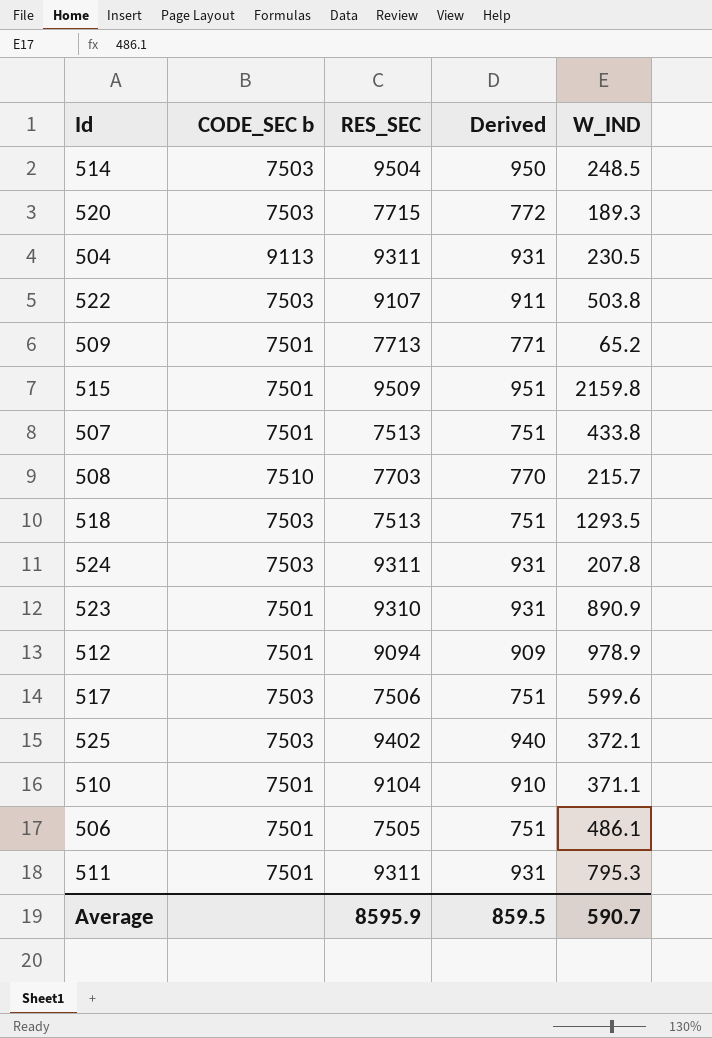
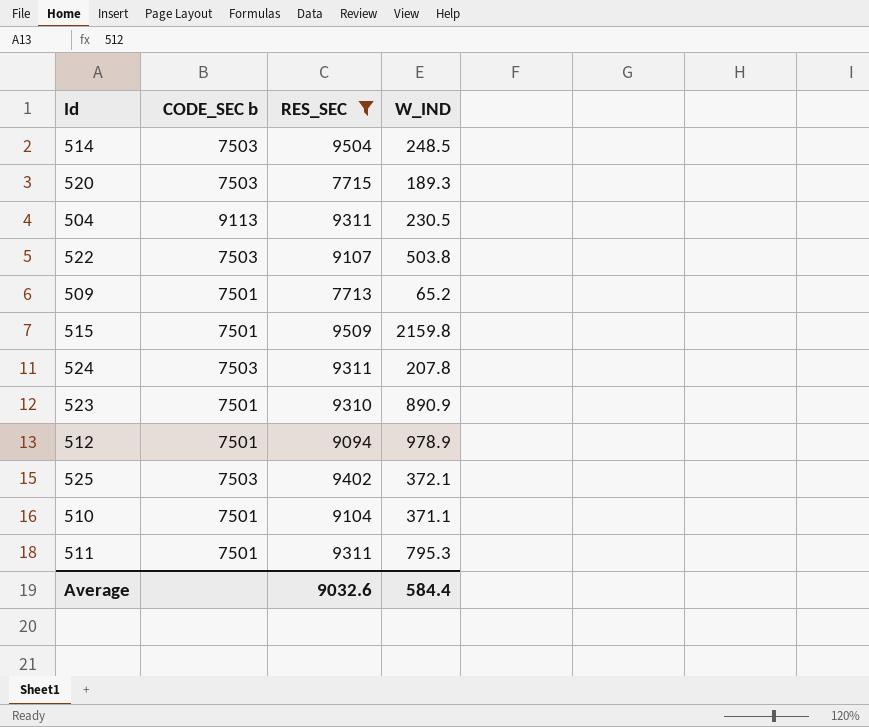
filter: none -> RES_SEC >= 7713
column Derived | formula: [RES_SEC] * 0.1 -> none
Average | RES_SEC: 8595.9 -> 9032.6
Average | W_IND: 590.7 -> 584.4

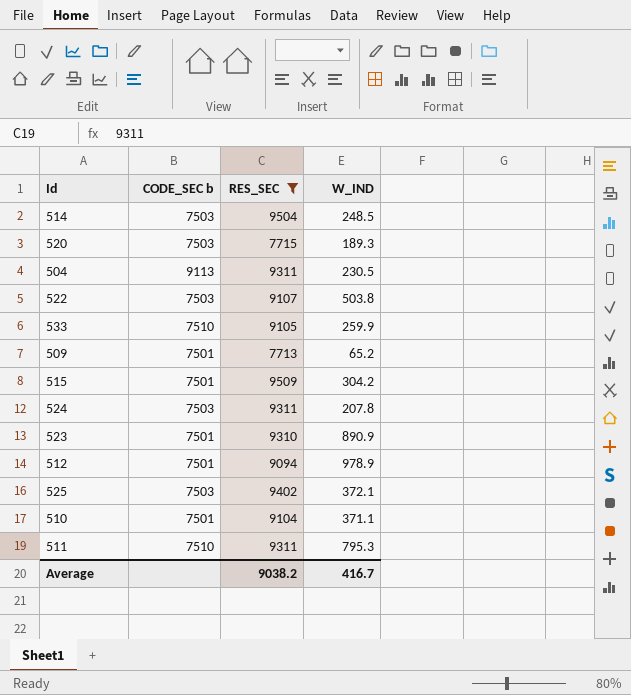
row 533: none -> 7510 | 9105 | 259.9
515 | W_IND: 2159.8 -> 304.2
511 | CODE_SEC b: 7501 -> 7510
Average | RES_SEC: 9032.6 -> 9038.2
Average | W_IND: 584.4 -> 416.7

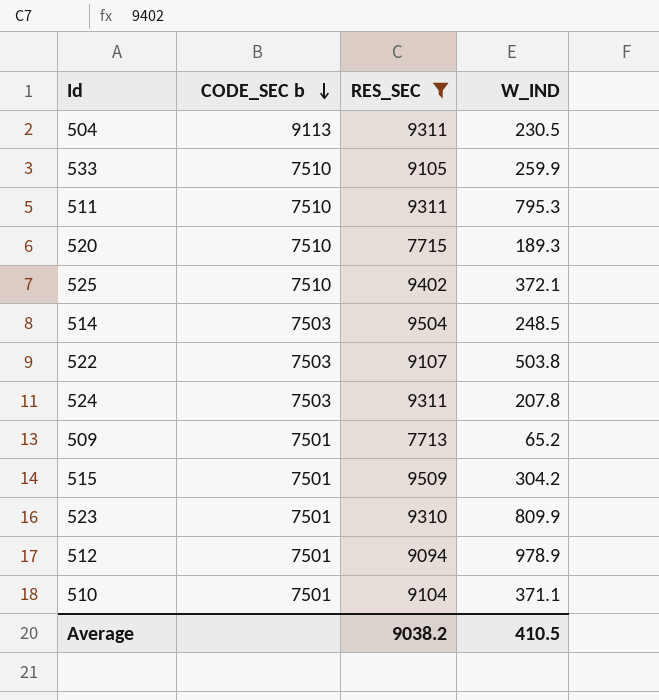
row order: none -> CODE_SEC b descending
520 | CODE_SEC b: 7503 -> 7510
525 | CODE_SEC b: 7503 -> 7510
523 | W_IND: 890.9 -> 809.9
Average | W_IND: 416.7 -> 410.5

